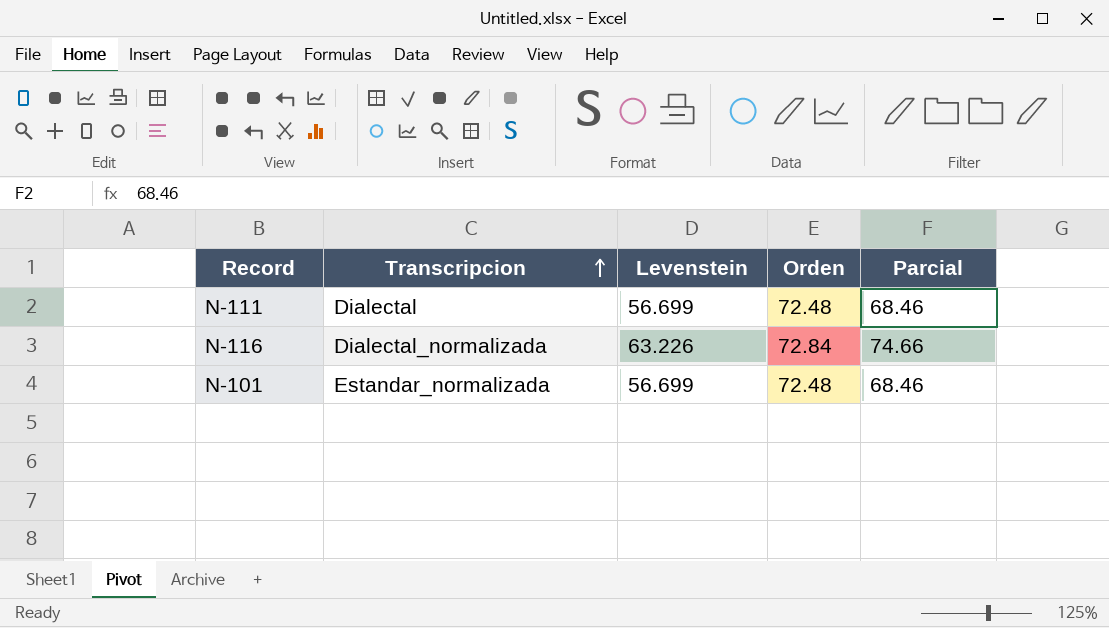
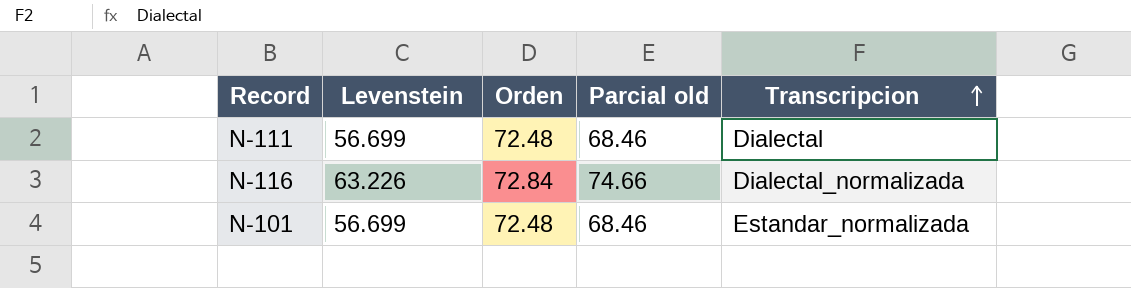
column name: Parcial -> Parcial old
column Transcripcion | position: 2 -> 5

